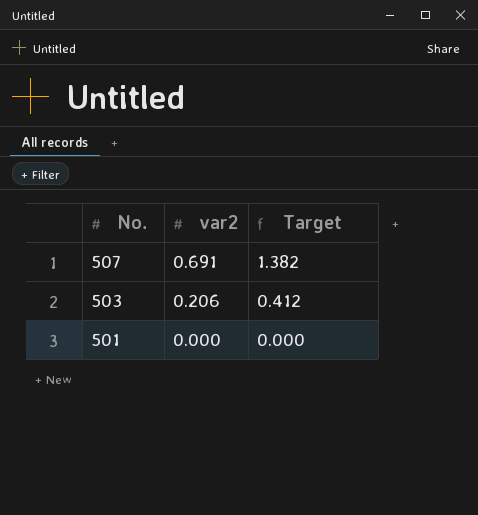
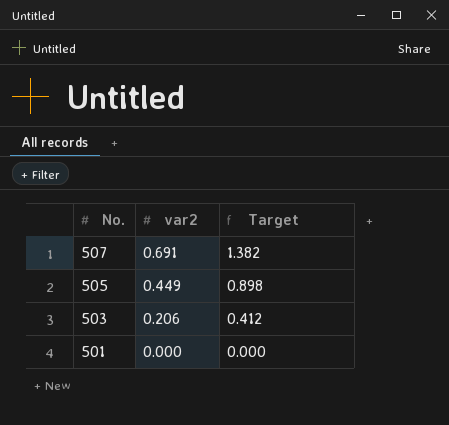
row 505: none -> 0.449 | 0.898

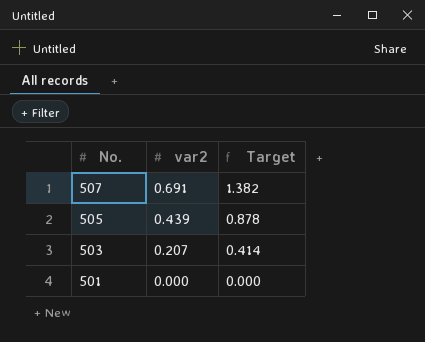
505 | var2: 0.449 -> 0.439
505 | Target: 0.898 -> 0.878
503 | var2: 0.206 -> 0.207
503 | Target: 0.412 -> 0.414

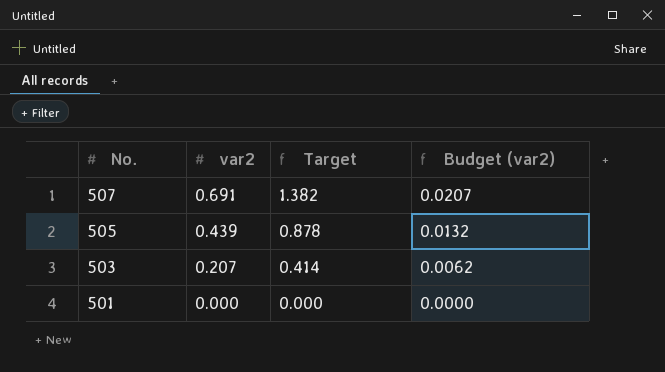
column Budget (var2) | formula: none -> [var2] * 0.03

